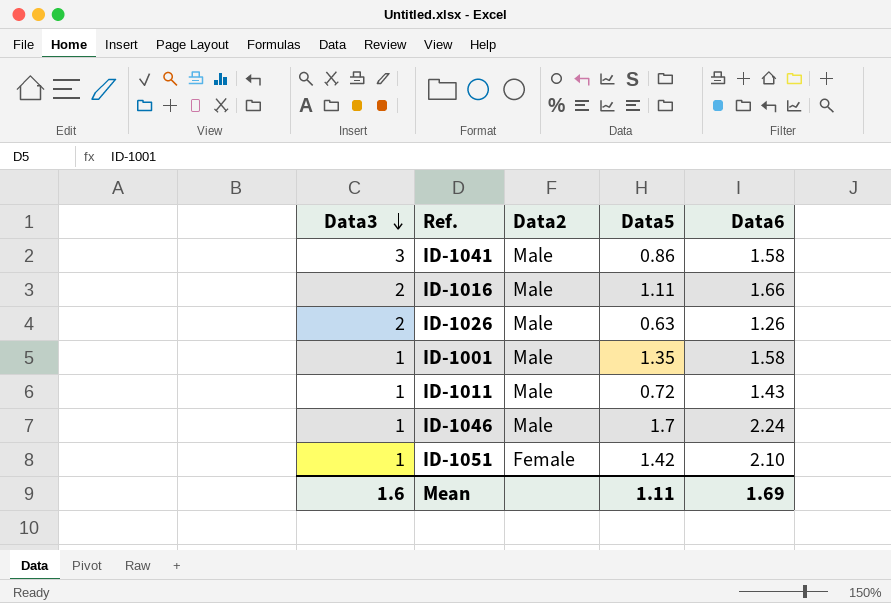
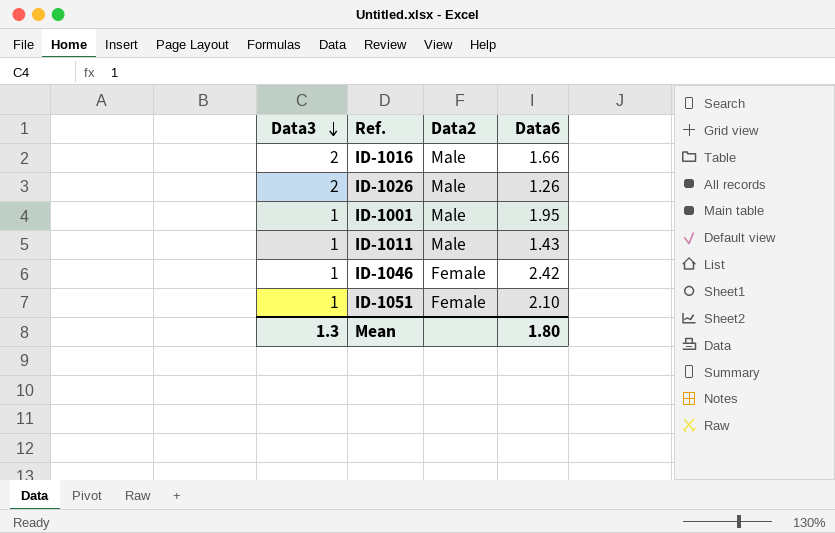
column Data5 | position: 4 -> none
row ID-1041: 3 | Male | 0.86 | 1.58 -> none
ID-1001 | Data6: 1.58 -> 1.95
ID-1046 | Data2: Male -> Female
ID-1046 | Data6: 2.24 -> 2.42
Mean | Data3: 1.6 -> 1.3
Mean | Data6: 1.69 -> 1.80

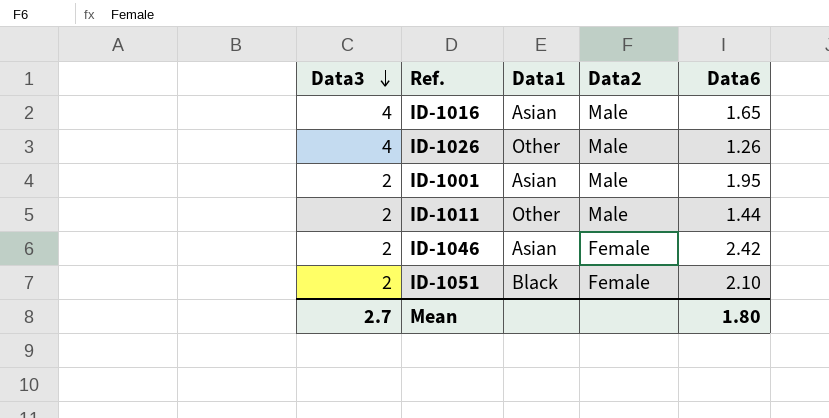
column Data1 | position: none -> 3
ID-1016 | Data3: 2 -> 4
ID-1016 | Data6: 1.66 -> 1.65
ID-1026 | Data3: 2 -> 4
ID-1001 | Data3: 1 -> 2
ID-1011 | Data3: 1 -> 2
ID-1011 | Data6: 1.43 -> 1.44
ID-1046 | Data3: 1 -> 2
ID-1051 | Data3: 1 -> 2
Mean | Data3: 1.3 -> 2.7

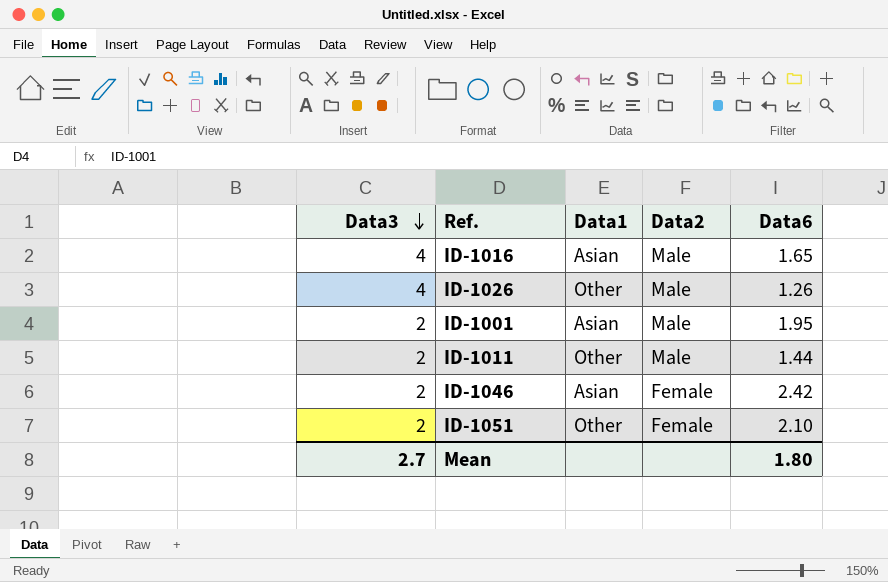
ID-1051 | Data1: Black -> Other

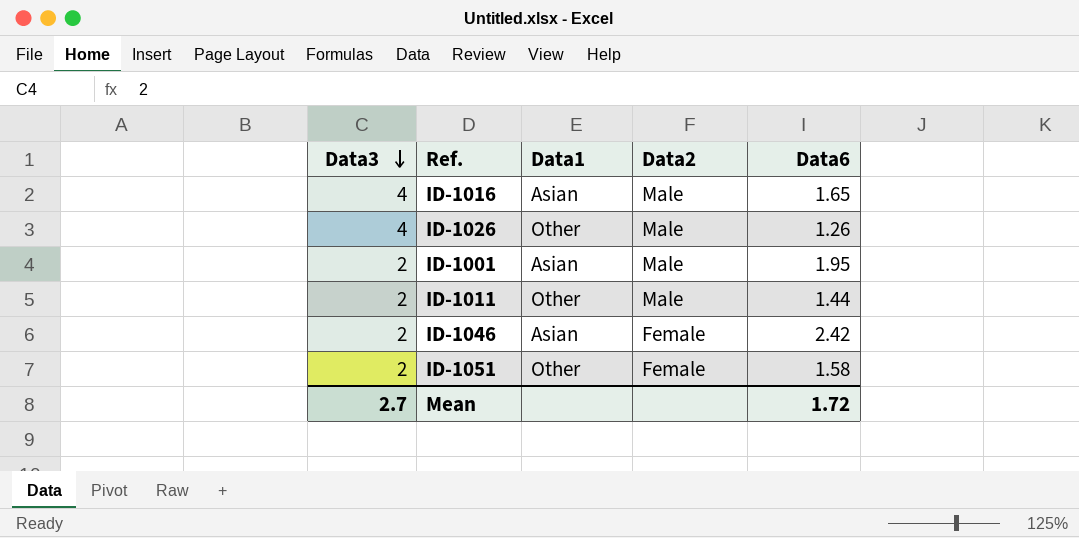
ID-1051 | Data6: 2.10 -> 1.58
Mean | Data6: 1.80 -> 1.72

